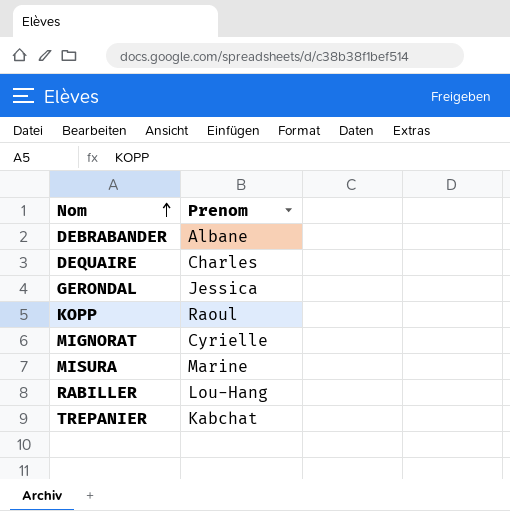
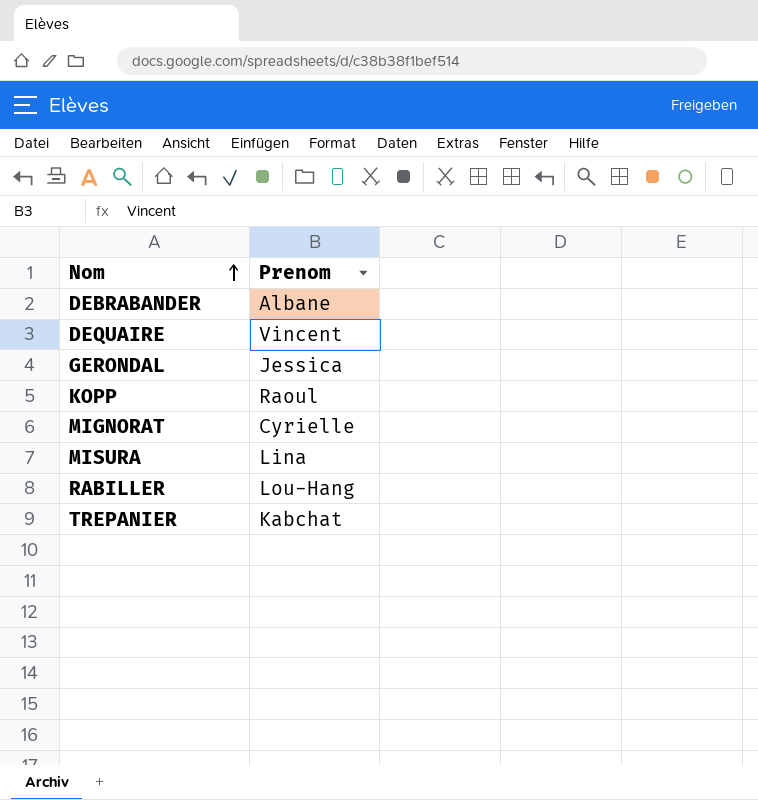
DEQUAIRE | Prenom: Charles -> Vincent
MISURA | Prenom: Marine -> Lina

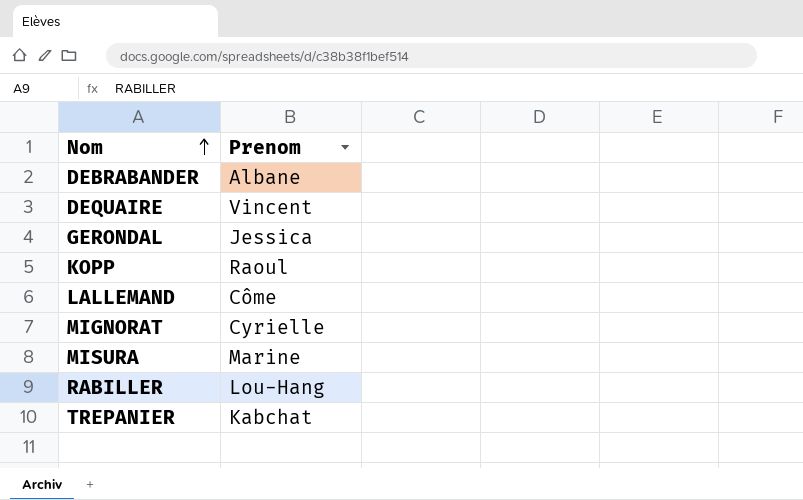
row LALLEMAND: none -> Côme
MISURA | Prenom: Lina -> Marine

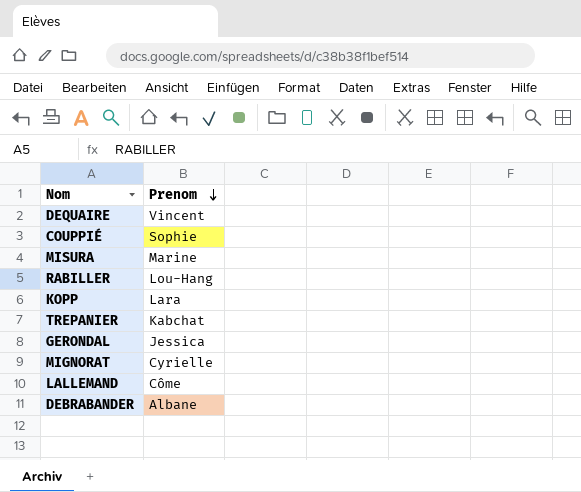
row order: Nom ascending -> Prenom descending
row COUPPIÉ: none -> Sophie
KOPP | Prenom: Raoul -> Lara

